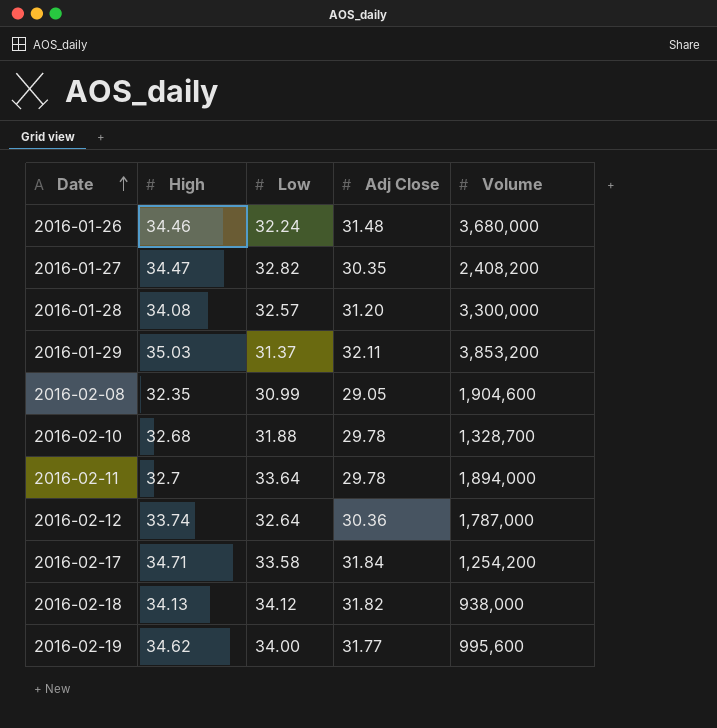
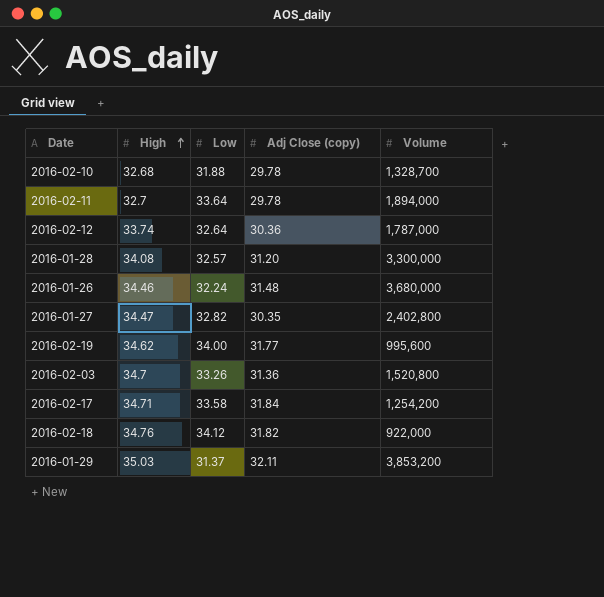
row order: Date ascending -> High ascending
column name: Adj Close -> Adj Close (copy)
row 2016-02-08: 32.35 | 30.99 | 29.05 | 1,904,600 -> none
2016-01-27 | Volume: 2,408,200 -> 2,402,800
row 2016-02-03: none -> 34.7 | 33.26 | 31.36 | 1,520,800
2016-02-18 | High: 34.13 -> 34.76
2016-02-18 | Volume: 938,000 -> 922,000

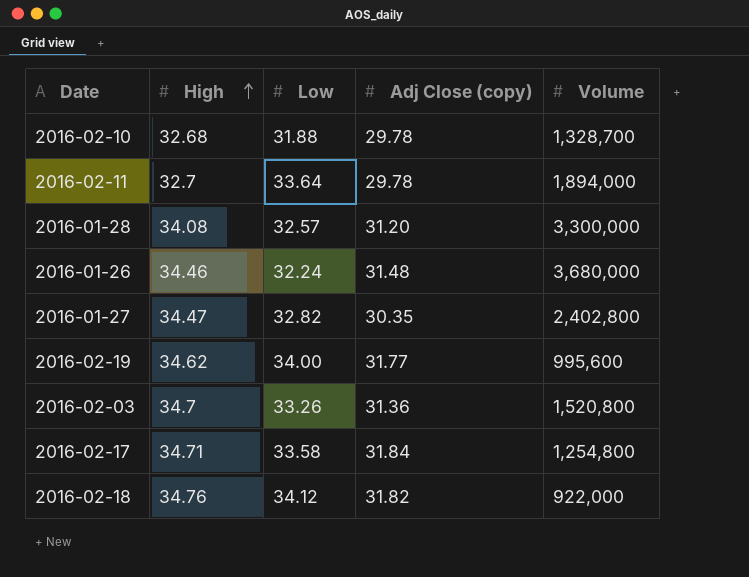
row 2016-02-12: 33.74 | 32.64 | 30.36 | 1,787,000 -> none
row 2016-01-29: 35.03 | 31.37 | 32.11 | 3,853,200 -> none
2016-02-17 | Volume: 1,254,200 -> 1,254,800

